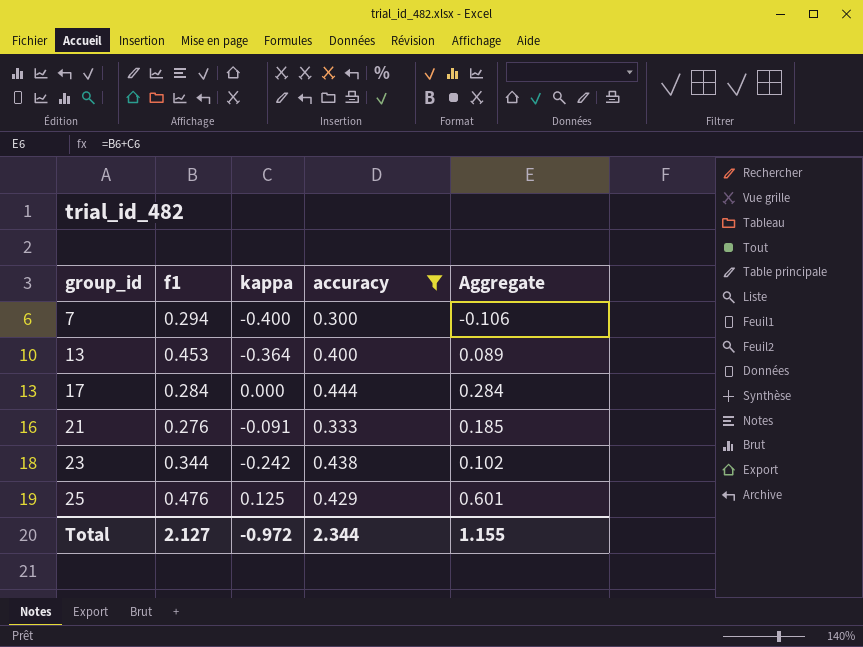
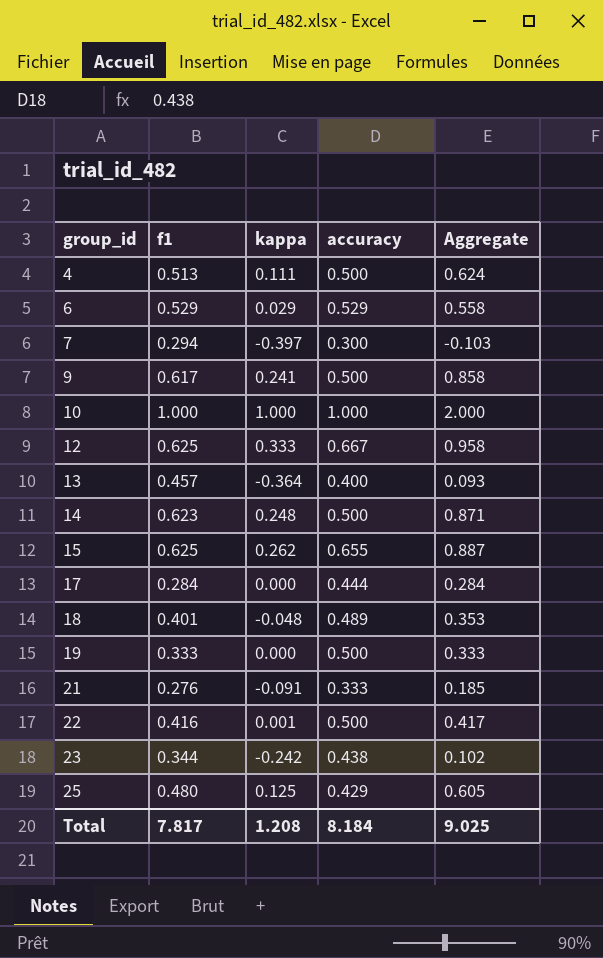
filter: accuracy <= 0.444 -> none
7 | kappa: -0.400 -> -0.397
7 | Aggregate: -0.106 -> -0.103
13 | f1: 0.453 -> 0.457
13 | Aggregate: 0.089 -> 0.093
25 | f1: 0.476 -> 0.480
25 | Aggregate: 0.601 -> 0.605
Total | f1: 2.127 -> 7.817
Total | kappa: -0.972 -> 1.208
Total | accuracy: 2.344 -> 8.184
Total | Aggregate: 1.155 -> 9.025

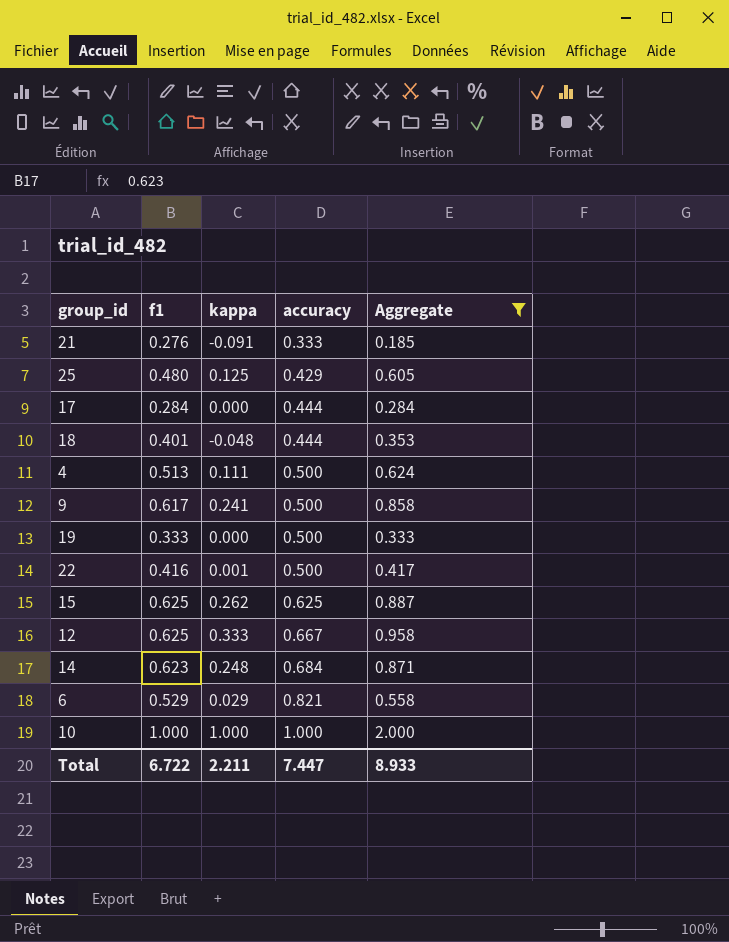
filter: none -> Aggregate >= 0.185
row order: group_id ascending -> accuracy ascending
18 | accuracy: 0.489 -> 0.444
15 | accuracy: 0.655 -> 0.625
14 | accuracy: 0.500 -> 0.684
6 | accuracy: 0.529 -> 0.821
Total | f1: 7.817 -> 6.722
Total | kappa: 1.208 -> 2.211
Total | accuracy: 8.184 -> 7.447
Total | Aggregate: 9.025 -> 8.933

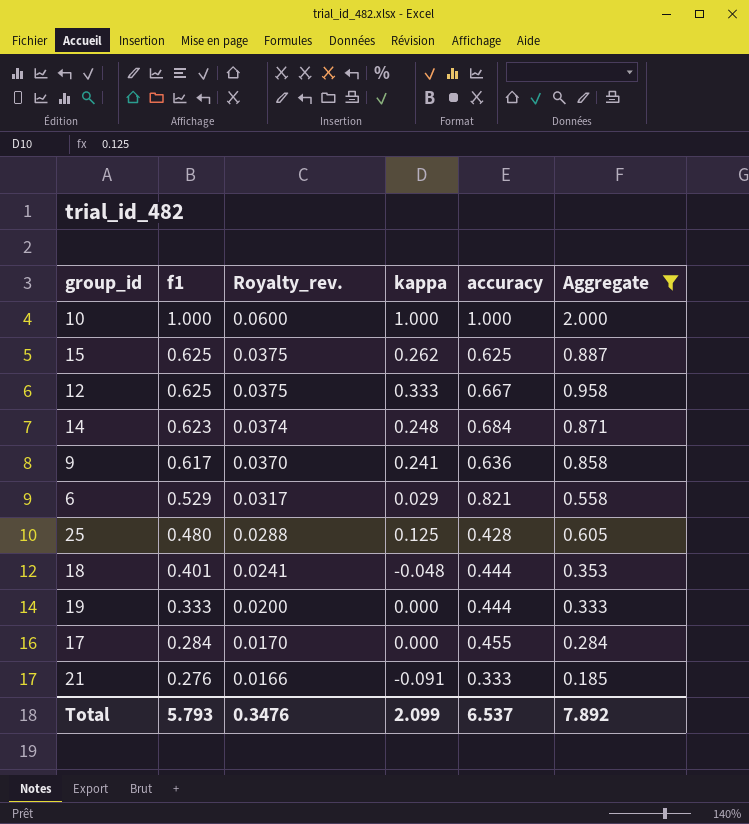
row order: accuracy ascending -> f1 descending
column Royalty_rev. | formula: none -> [f1] * 0.06
row 4: 0.513 | 0.111 | 0.500 | 0.624 -> none
row 22: 0.416 | 0.001 | 0.500 | 0.417 -> none
9 | accuracy: 0.500 -> 0.636
25 | accuracy: 0.429 -> 0.428
19 | accuracy: 0.500 -> 0.444
17 | accuracy: 0.444 -> 0.455
Total | f1: 6.722 -> 5.793
Total | kappa: 2.211 -> 2.099
Total | accuracy: 7.447 -> 6.537
Total | Aggregate: 8.933 -> 7.892

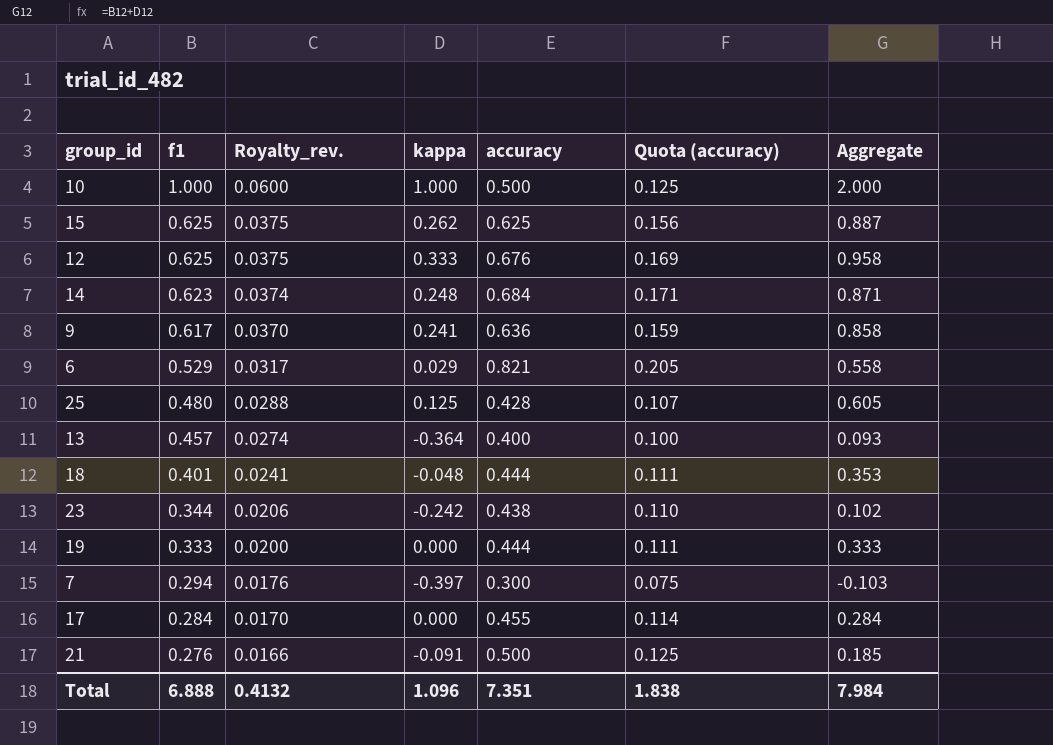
filter: Aggregate >= 0.185 -> none
column Quota (accuracy) | formula: none -> [accuracy] * 0.25
10 | accuracy: 1.000 -> 0.500
12 | accuracy: 0.667 -> 0.676
21 | accuracy: 0.333 -> 0.500
Total | f1: 5.793 -> 6.888
Total | Royalty_rev.: 0.3476 -> 0.4132
Total | kappa: 2.099 -> 1.096
Total | accuracy: 6.537 -> 7.351
Total | Aggregate: 7.892 -> 7.984

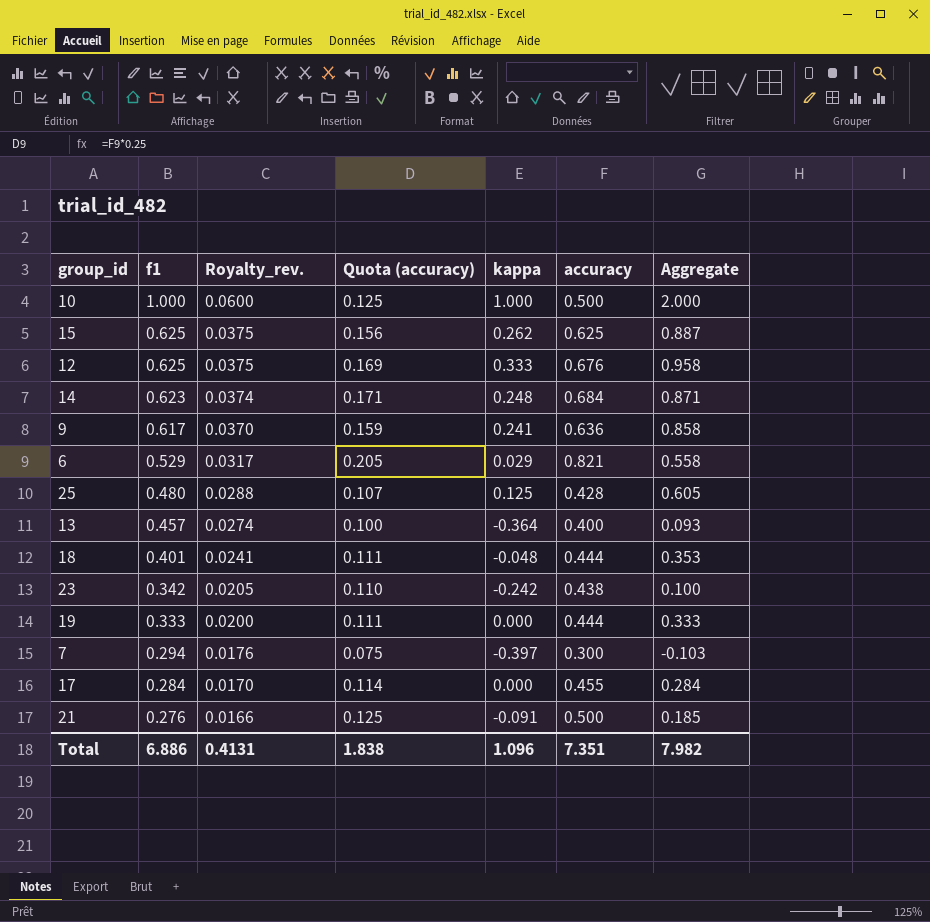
column Quota (accuracy) | position: 6 -> 4
23 | f1: 0.344 -> 0.342
23 | Royalty_rev.: 0.0206 -> 0.0205
23 | Aggregate: 0.102 -> 0.100
Total | f1: 6.888 -> 6.886
Total | Royalty_rev.: 0.4132 -> 0.4131
Total | Aggregate: 7.984 -> 7.982

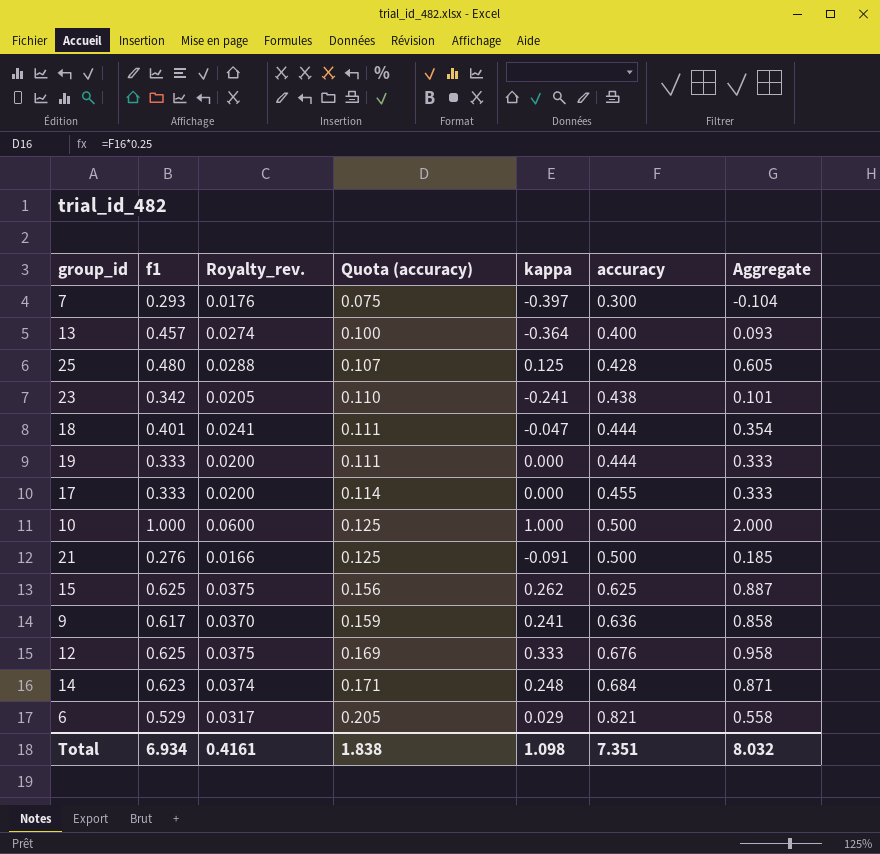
row order: f1 descending -> Quota (accuracy) ascending
7 | f1: 0.294 -> 0.293
7 | Aggregate: -0.103 -> -0.104
23 | kappa: -0.242 -> -0.241
23 | Aggregate: 0.100 -> 0.101
18 | kappa: -0.048 -> -0.047
18 | Aggregate: 0.353 -> 0.354
17 | f1: 0.284 -> 0.333
17 | Royalty_rev.: 0.0170 -> 0.0200
17 | Aggregate: 0.284 -> 0.333
Total | f1: 6.886 -> 6.934
Total | Royalty_rev.: 0.4131 -> 0.4161
Total | kappa: 1.096 -> 1.098
Total | Aggregate: 7.982 -> 8.032

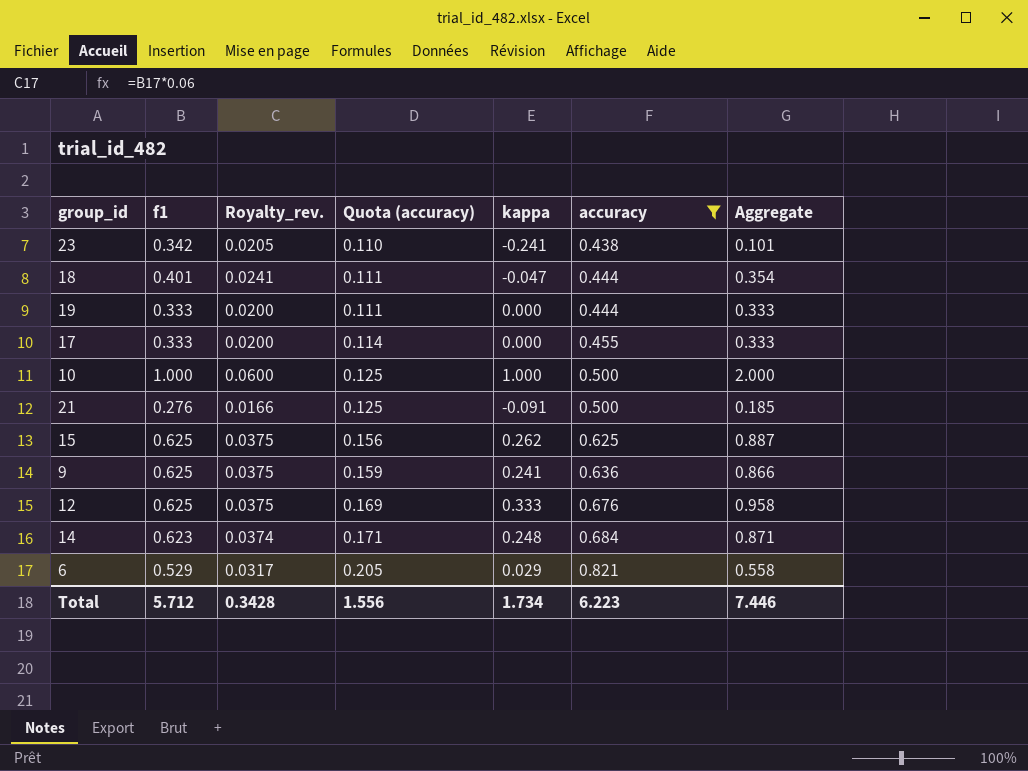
filter: none -> accuracy >= 0.438
9 | f1: 0.617 -> 0.625
9 | Royalty_rev.: 0.0370 -> 0.0375
9 | Aggregate: 0.858 -> 0.866
Total | f1: 6.934 -> 5.712
Total | Royalty_rev.: 0.4161 -> 0.3428
Total | Quota (accuracy): 1.838 -> 1.556
Total | kappa: 1.098 -> 1.734
Total | accuracy: 7.351 -> 6.223
Total | Aggregate: 8.032 -> 7.446

